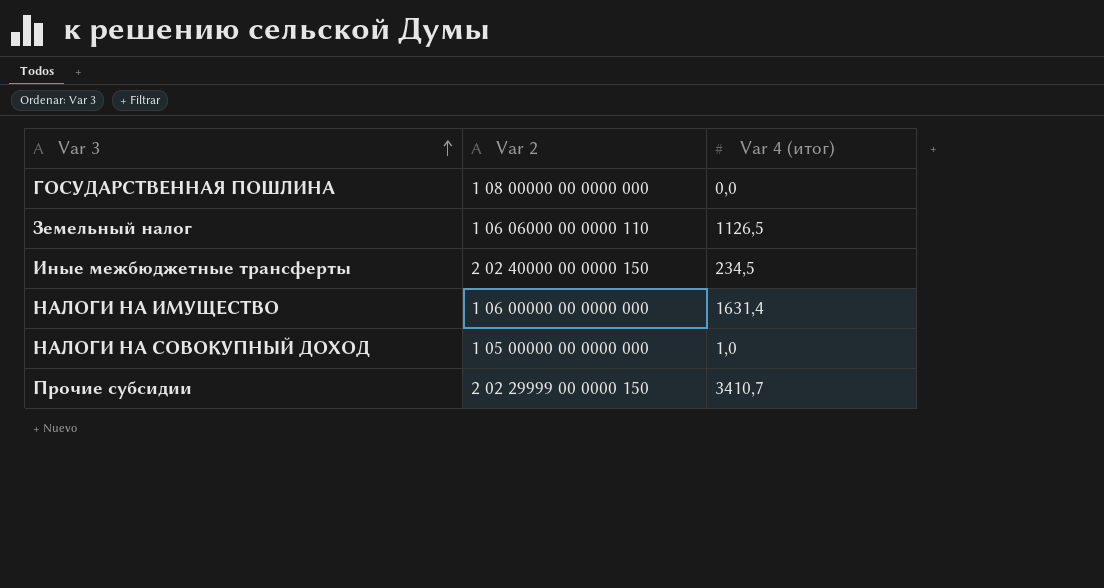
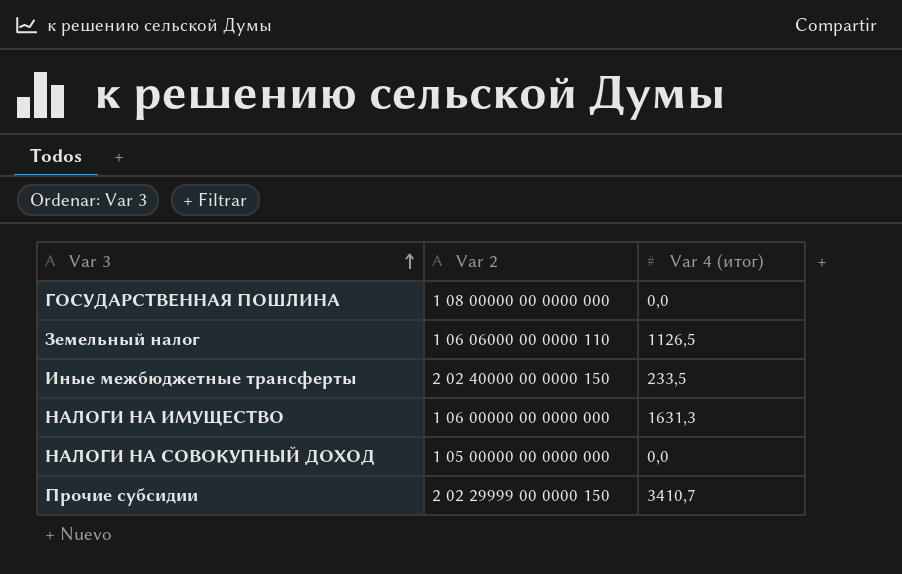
Иные межбюджетные трансферты | Var 4 (итог): 234,5 -> 233,5
НАЛОГИ НА ИМУЩЕСТВО | Var 4 (итог): 1631,4 -> 1631,3
НАЛОГИ НА СОВОКУПНЫЙ ДОХОД | Var 4 (итог): 1,0 -> 0,0

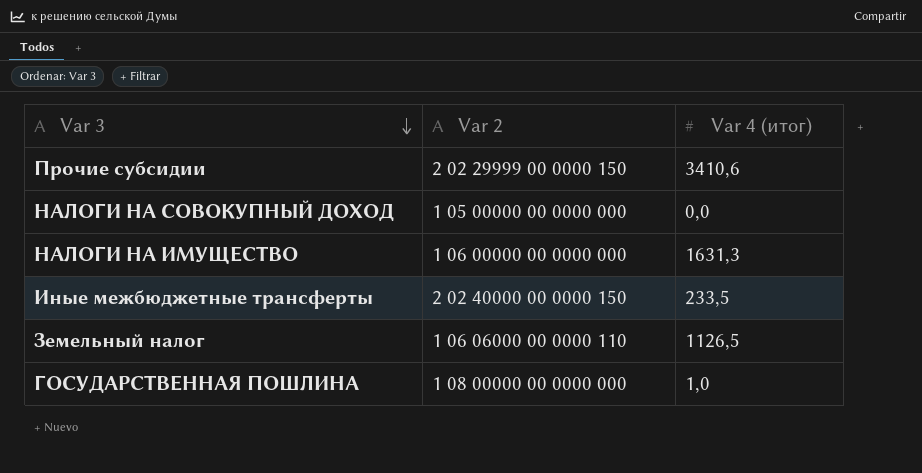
row order: Var 3 ascending -> Var 3 descending
Прочие субсидии | Var 4 (итог): 3410,7 -> 3410,6
ГОСУДАРСТВЕННАЯ ПОШЛИНА | Var 4 (итог): 0,0 -> 1,0

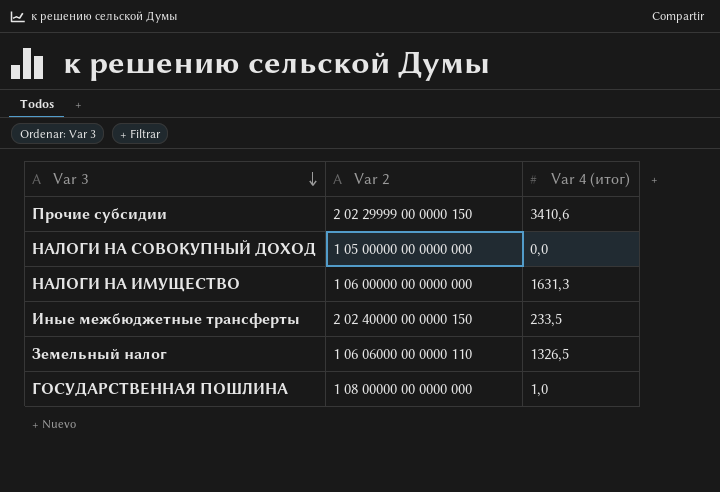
Земельный налог | Var 4 (итог): 1126,5 -> 1326,5

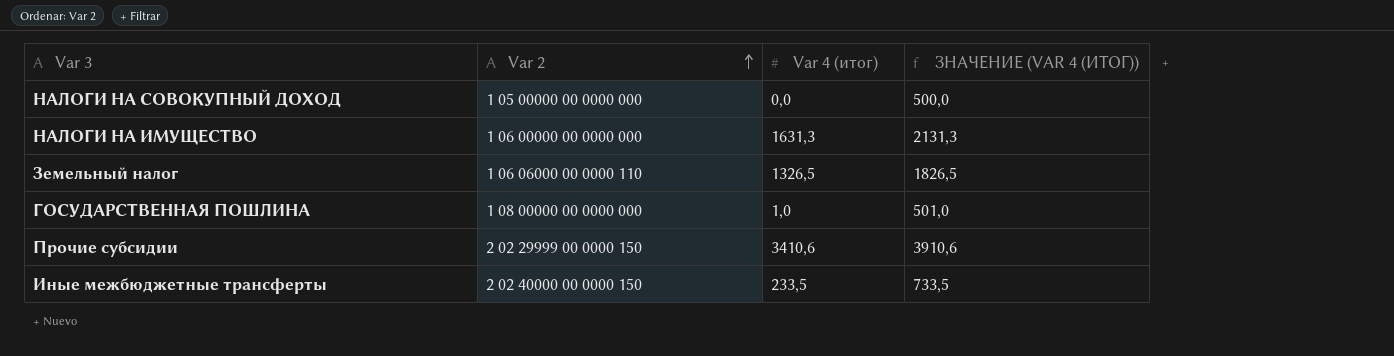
row order: Var 3 descending -> Var 2 ascending
column ЗНАЧЕНИЕ (VAR 4 (ИТОГ)) | formula: none -> [Var 4 (итог)] + 500

